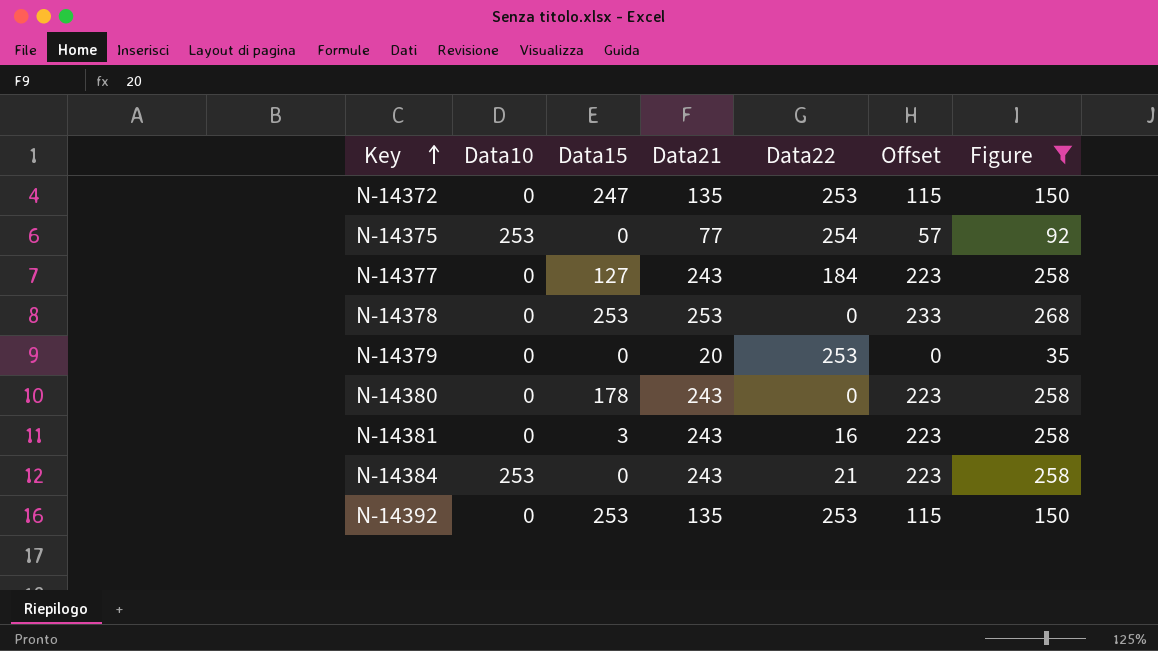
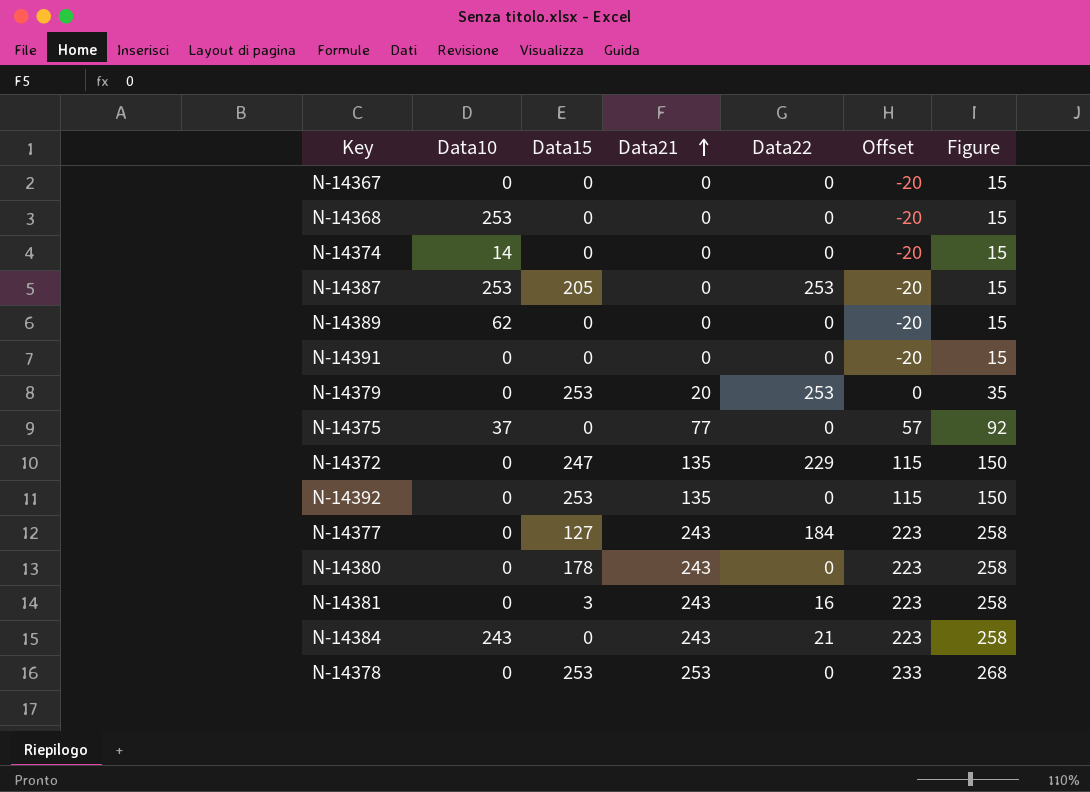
filter: Figure != 15 -> none
row order: Key ascending -> Data21 ascending
N-14379 | Data15: 0 -> 253
N-14375 | Data10: 253 -> 37
N-14375 | Data22: 254 -> 0
N-14372 | Data22: 253 -> 229
N-14392 | Data22: 253 -> 0
N-14384 | Data10: 253 -> 243

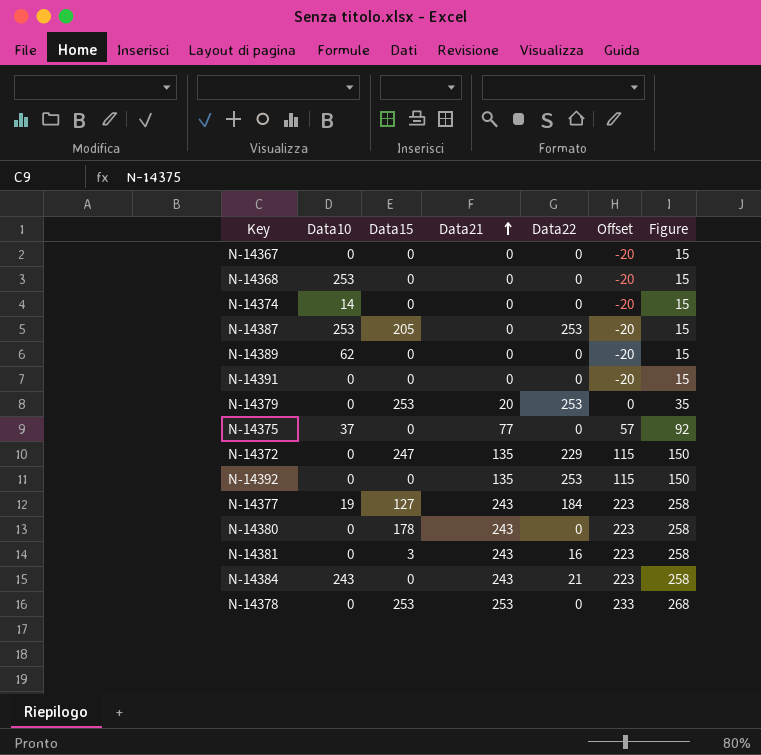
N-14392 | Data15: 253 -> 0
N-14392 | Data22: 0 -> 253
N-14377 | Data10: 0 -> 19

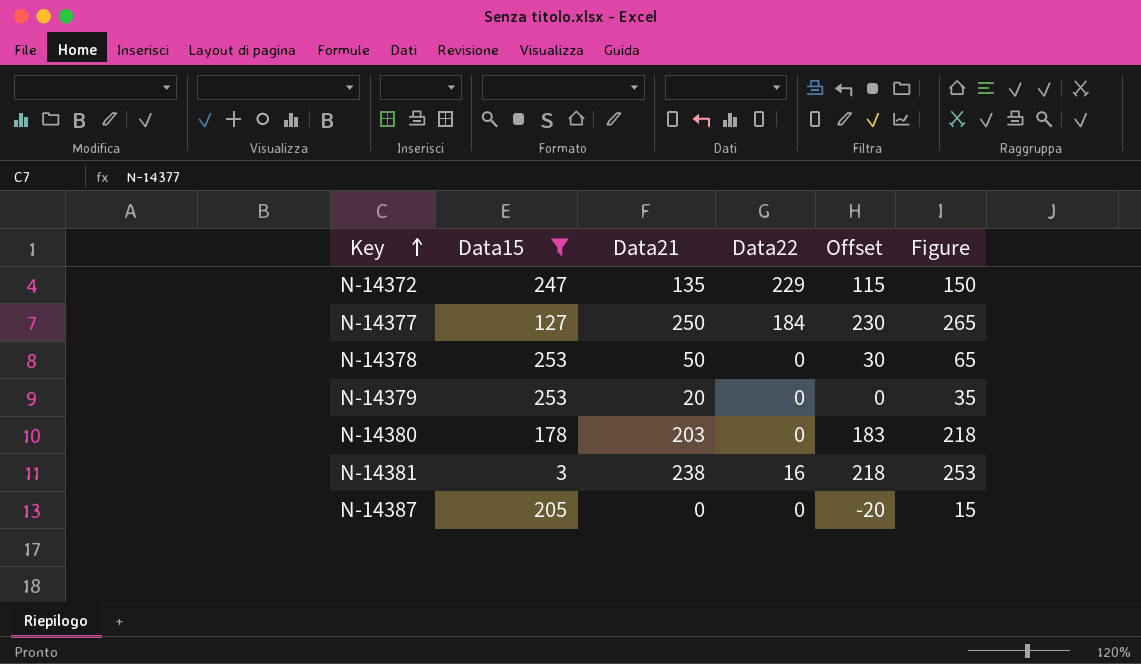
filter: none -> Data15 != 0
row order: Data21 ascending -> Key ascending
column Data10 | position: 2 -> none
N-14377 | Data21: 243 -> 250
N-14377 | Offset: 223 -> 230
N-14377 | Figure: 258 -> 265
N-14378 | Data21: 253 -> 50
N-14378 | Offset: 233 -> 30
N-14378 | Figure: 268 -> 65
N-14379 | Data22: 253 -> 0
N-14380 | Data21: 243 -> 203
N-14380 | Offset: 223 -> 183
N-14380 | Figure: 258 -> 218
N-14381 | Data21: 243 -> 238
N-14381 | Offset: 223 -> 218
N-14381 | Figure: 258 -> 253
N-14387 | Data22: 253 -> 0

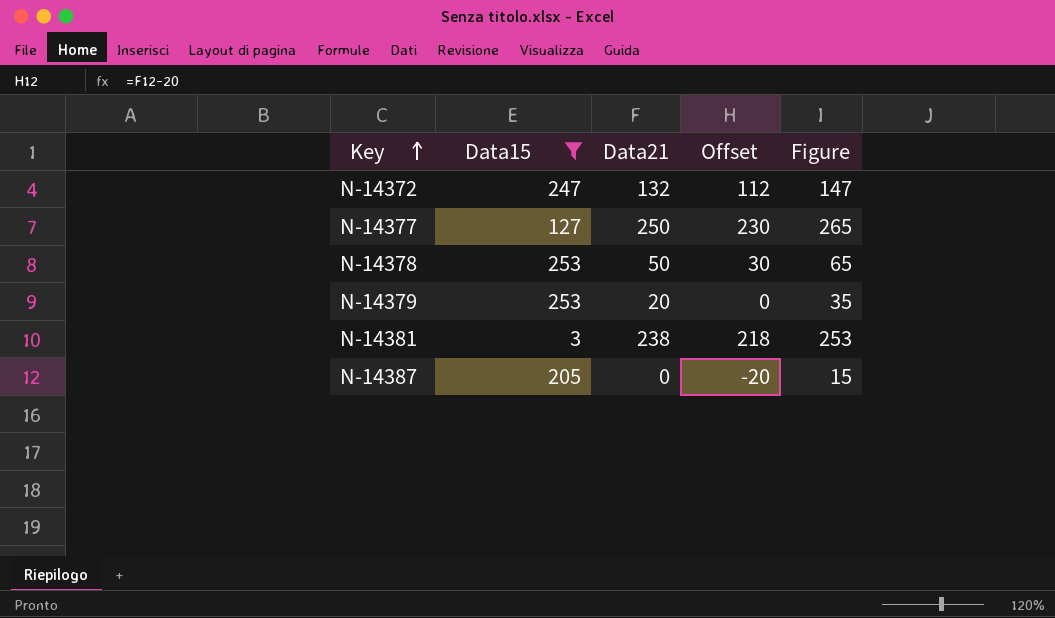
column Data22 | position: 4 -> none
row N-14380: 178 | 203 | 0 | 183 | 218 -> none
N-14372 | Data21: 135 -> 132
N-14372 | Offset: 115 -> 112
N-14372 | Figure: 150 -> 147

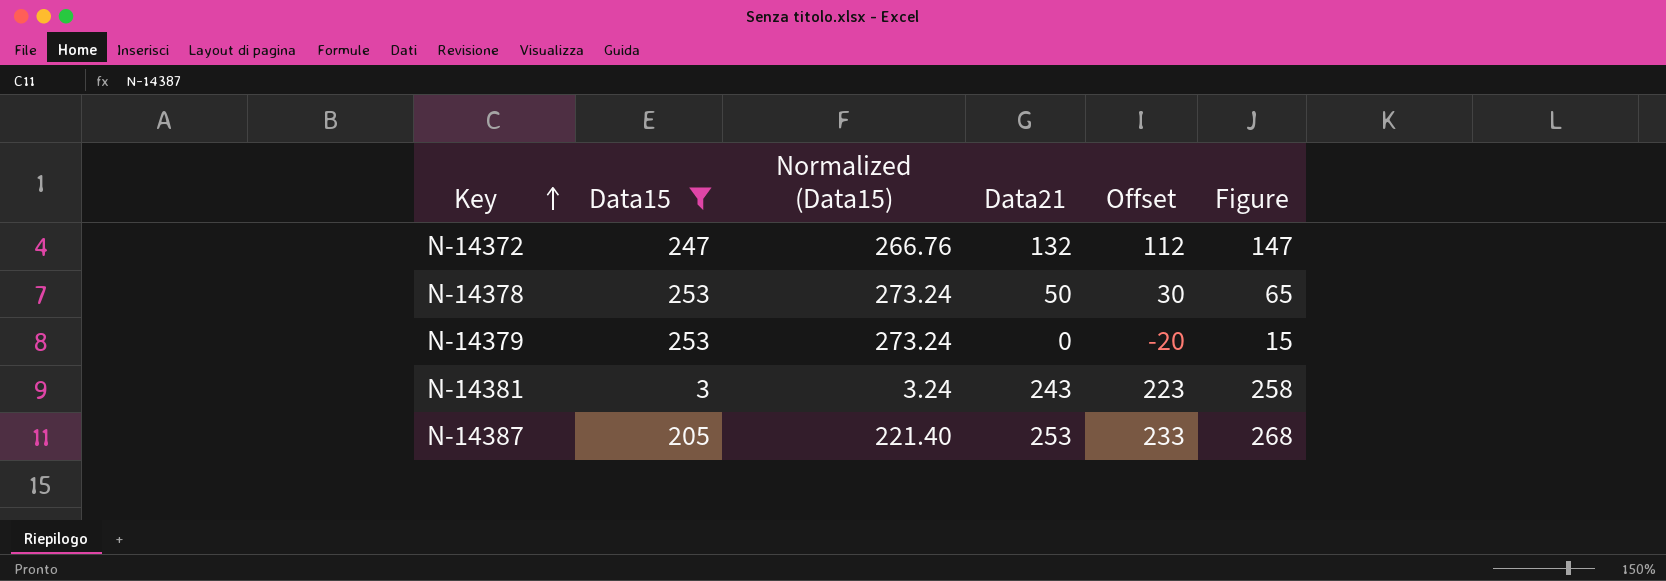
column Normalized (Data15) | formula: none -> [Data15] * 1.08
row N-14377: 127 | 250 | 230 | 265 -> none
N-14379 | Data21: 20 -> 0
N-14379 | Offset: 0 -> -20
N-14379 | Figure: 35 -> 15
N-14381 | Data21: 238 -> 243
N-14381 | Offset: 218 -> 223
N-14381 | Figure: 253 -> 258
N-14387 | Data21: 0 -> 253
N-14387 | Offset: -20 -> 233
N-14387 | Figure: 15 -> 268

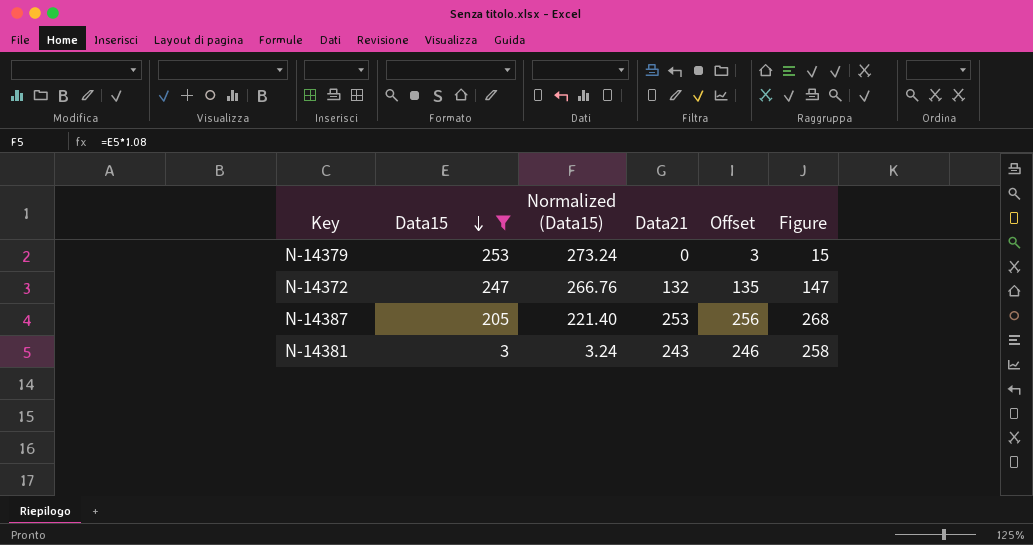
row order: Key ascending -> Data15 descending
column Offset | formula: [Data21] - 20 -> [Data21] + 3
row N-14378: 253 | 273.24 | 50 | 30 | 65 -> none

